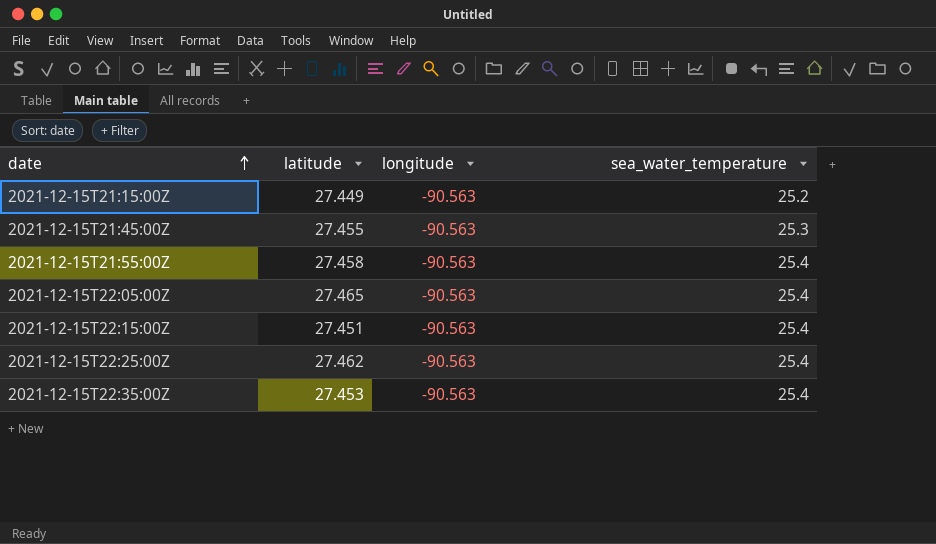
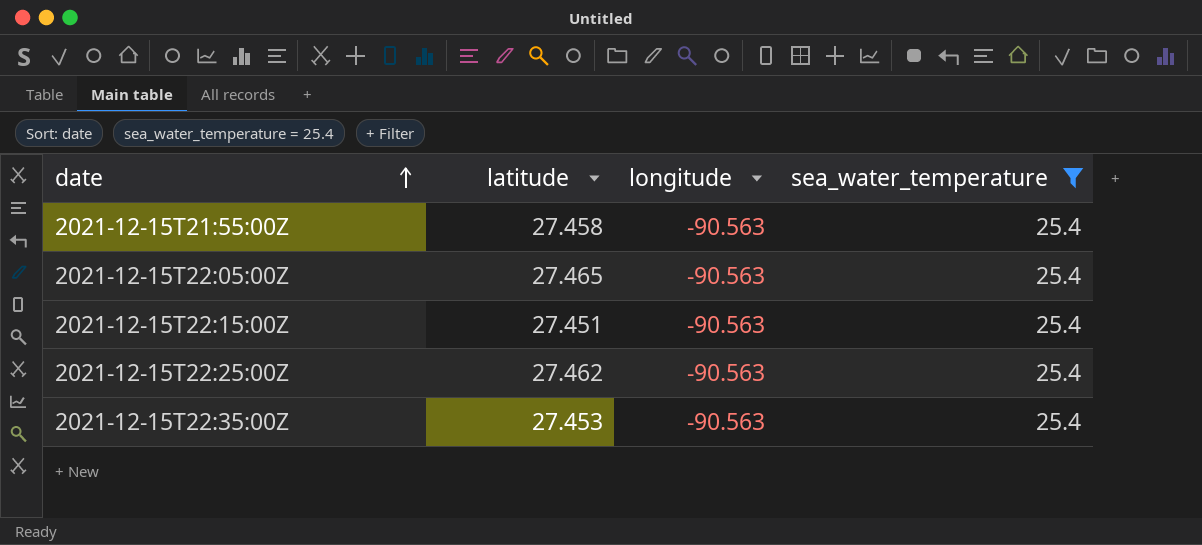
filter: none -> sea_water_temperature = 25.4

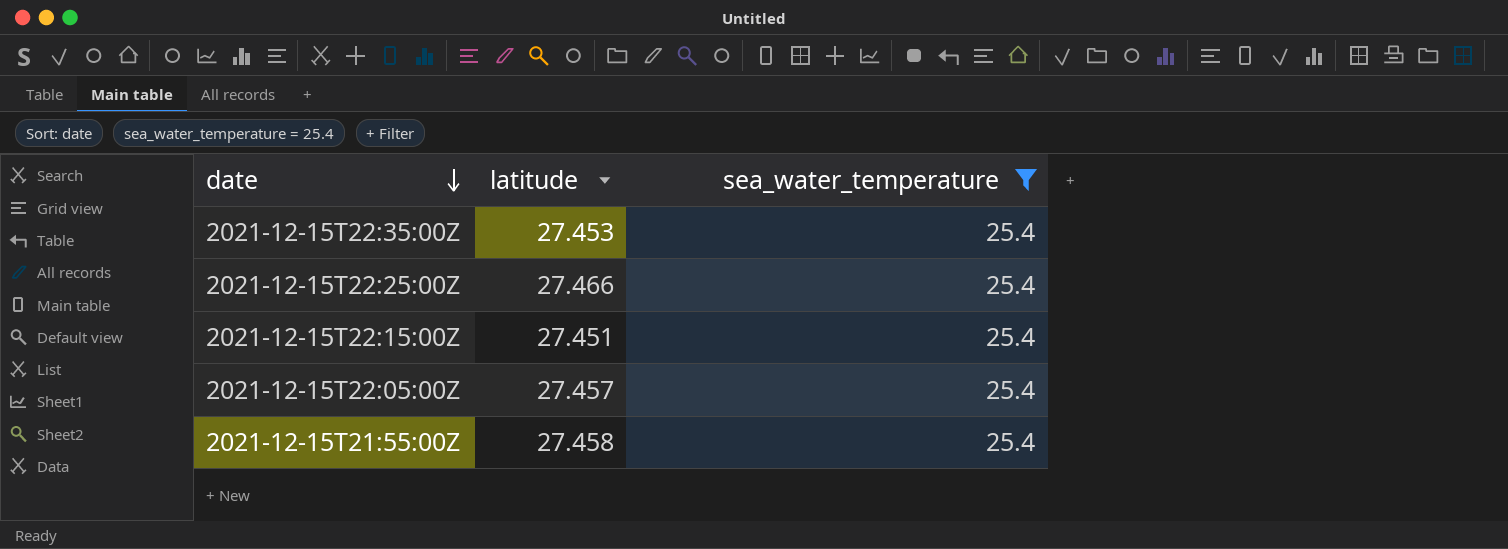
row order: date ascending -> date descending
column longitude | position: 3 -> none
2021-12-15T22:25:00Z | latitude: 27.462 -> 27.466
2021-12-15T22:05:00Z | latitude: 27.465 -> 27.457

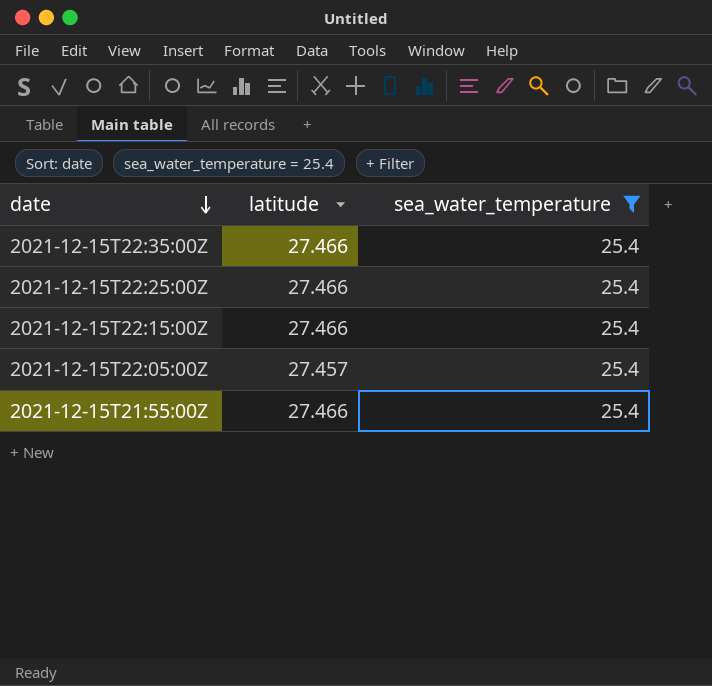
2021-12-15T22:35:00Z | latitude: 27.453 -> 27.466
2021-12-15T22:15:00Z | latitude: 27.451 -> 27.466
2021-12-15T21:55:00Z | latitude: 27.458 -> 27.466

